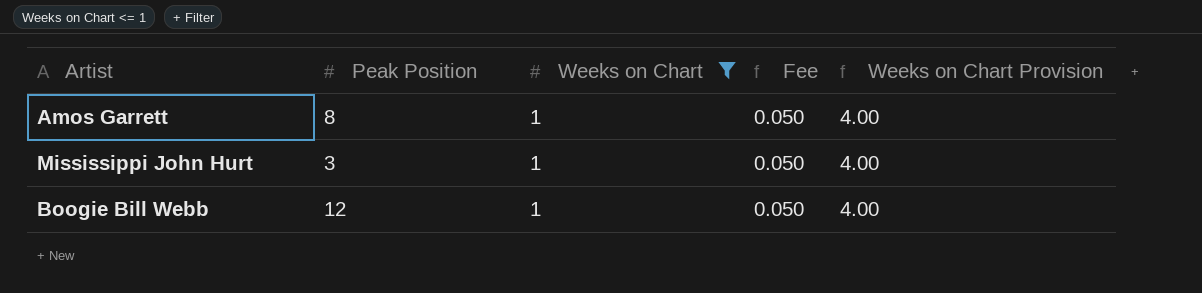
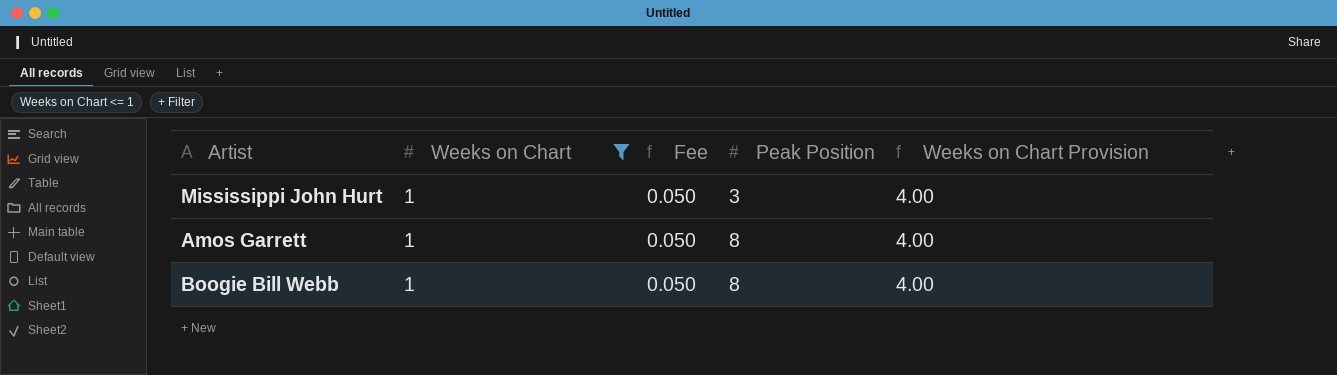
row order: none -> Peak Position ascending
column Peak Position | position: 2 -> 4
Boogie Bill Webb | Peak Position: 12 -> 8

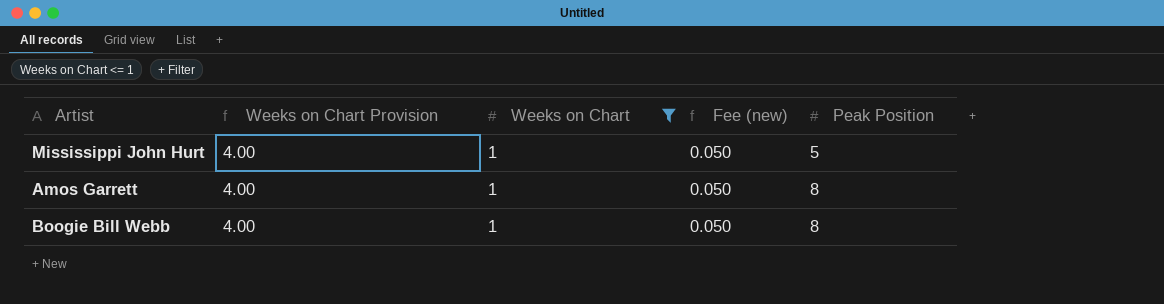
column Weeks on Chart Provision | position: 5 -> 2
column name: Fee -> Fee (new)
Mississippi John Hurt | Peak Position: 3 -> 5

